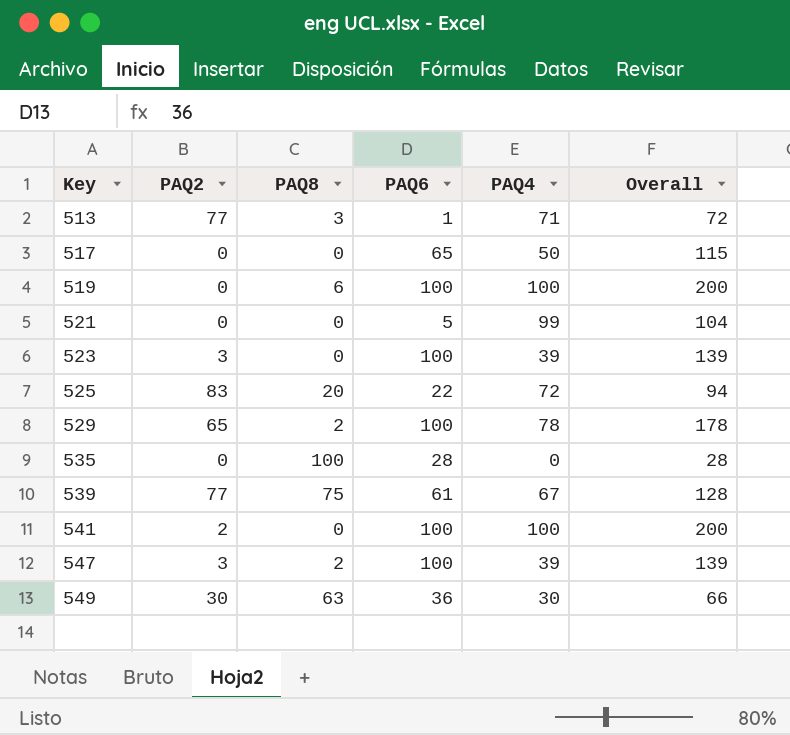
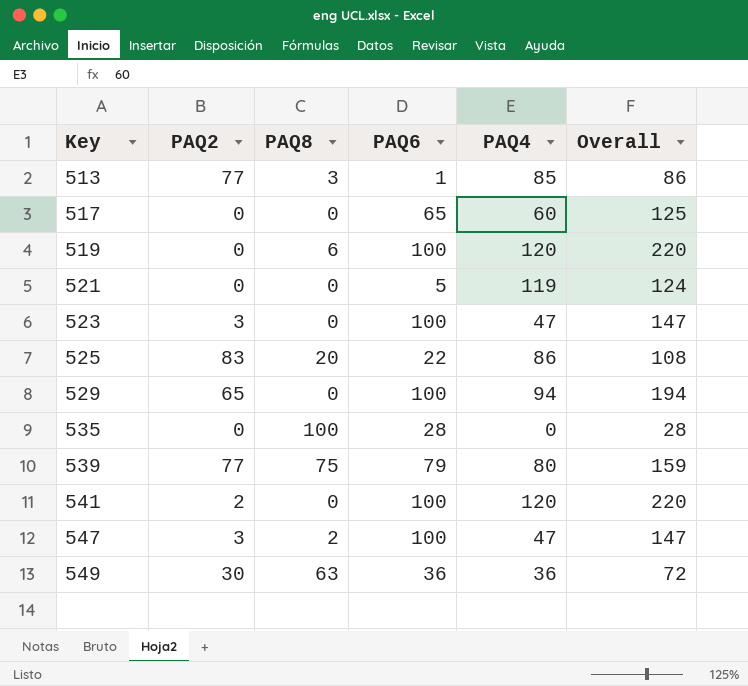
513 | PAQ4: 71 -> 85
513 | Overall: 72 -> 86
517 | PAQ4: 50 -> 60
517 | Overall: 115 -> 125
519 | PAQ4: 100 -> 120
519 | Overall: 200 -> 220
521 | PAQ4: 99 -> 119
521 | Overall: 104 -> 124
523 | PAQ4: 39 -> 47
523 | Overall: 139 -> 147
525 | PAQ4: 72 -> 86
525 | Overall: 94 -> 108
529 | PAQ8: 2 -> 0
529 | PAQ4: 78 -> 94
529 | Overall: 178 -> 194
539 | PAQ6: 61 -> 79
539 | PAQ4: 67 -> 80
539 | Overall: 128 -> 159
541 | PAQ4: 100 -> 120
541 | Overall: 200 -> 220
547 | PAQ4: 39 -> 47
547 | Overall: 139 -> 147
549 | PAQ4: 30 -> 36
549 | Overall: 66 -> 72

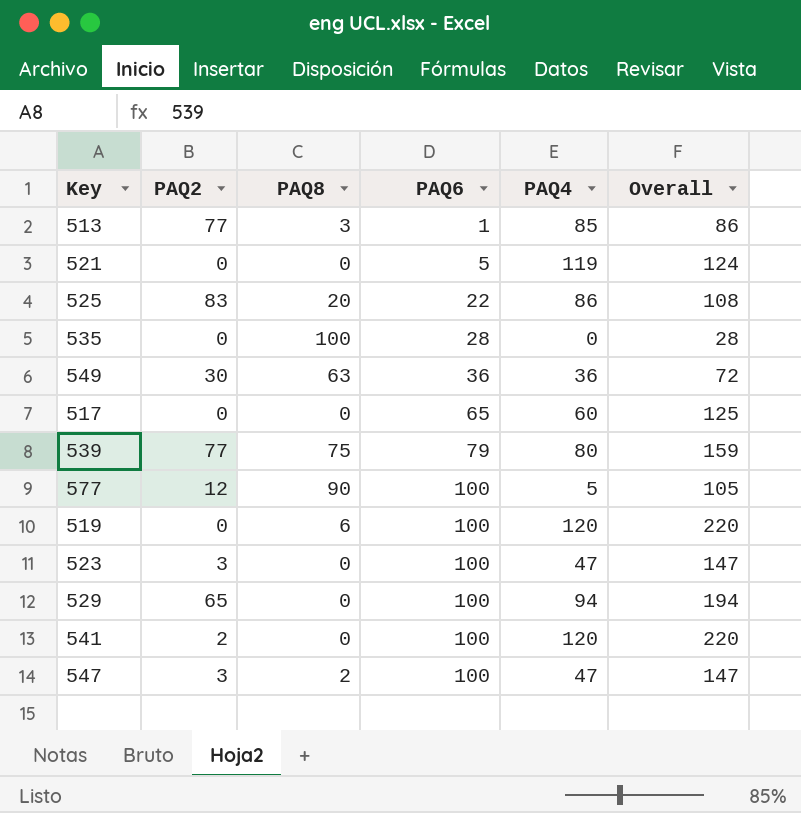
row order: Key ascending -> PAQ6 ascending
row 577: none -> 12 | 90 | 100 | 5 | 105

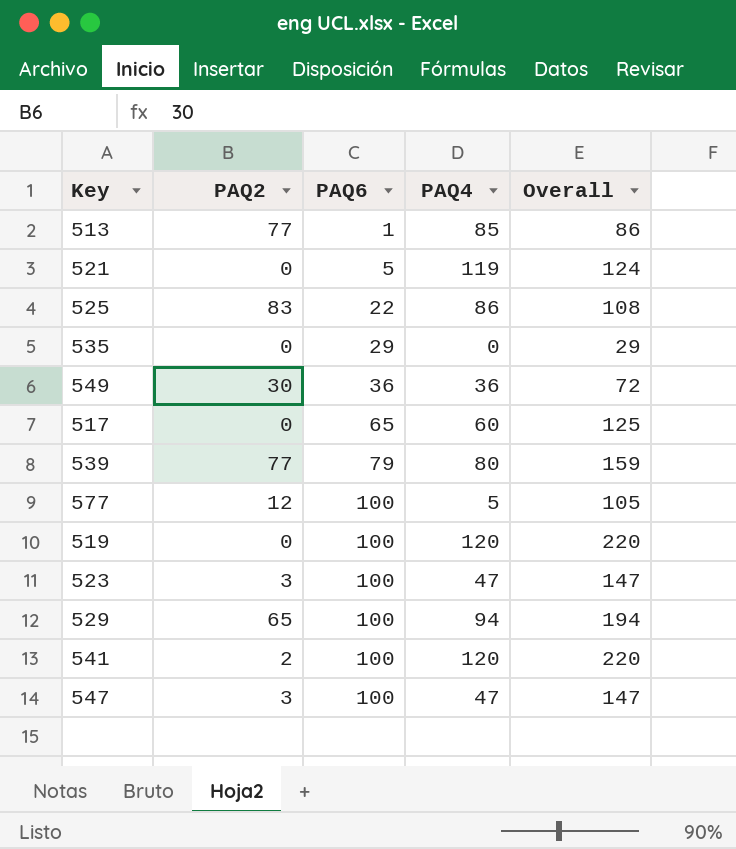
column PAQ8 | position: 3 -> none
535 | PAQ6: 28 -> 29
535 | Overall: 28 -> 29

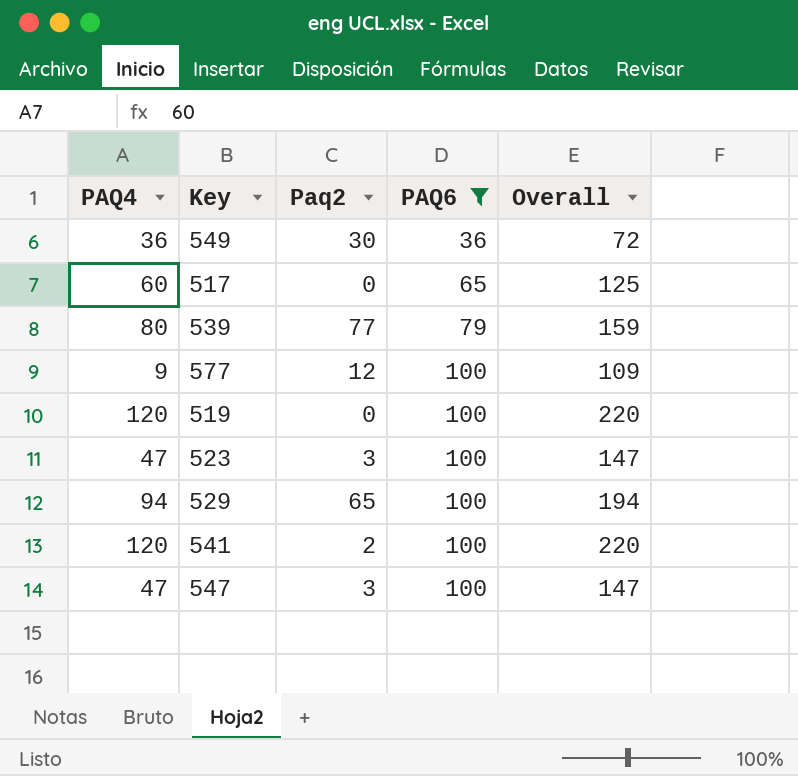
filter: none -> PAQ6 >= 36
column PAQ4 | position: 4 -> 1
column name: PAQ2 -> Paq2
577 | PAQ4: 5 -> 9
577 | Overall: 105 -> 109

